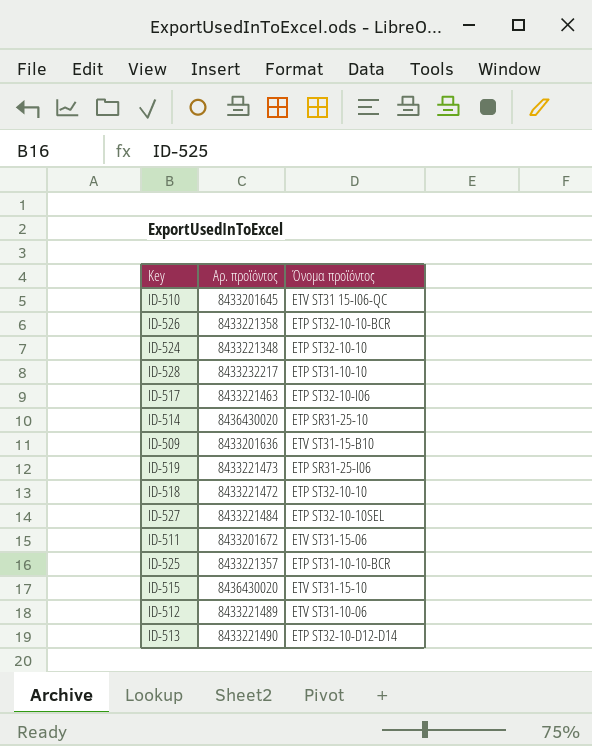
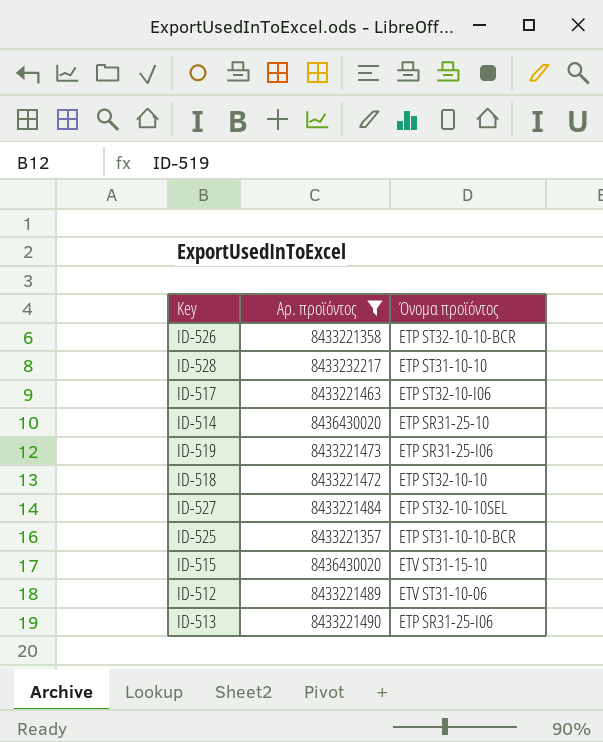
filter: none -> Αρ. προϊόντος >= 8433221357
ID-513 | Όνομα προϊόντος: ETP ST32-10-D12-D14 -> ETP SR31-25-I06

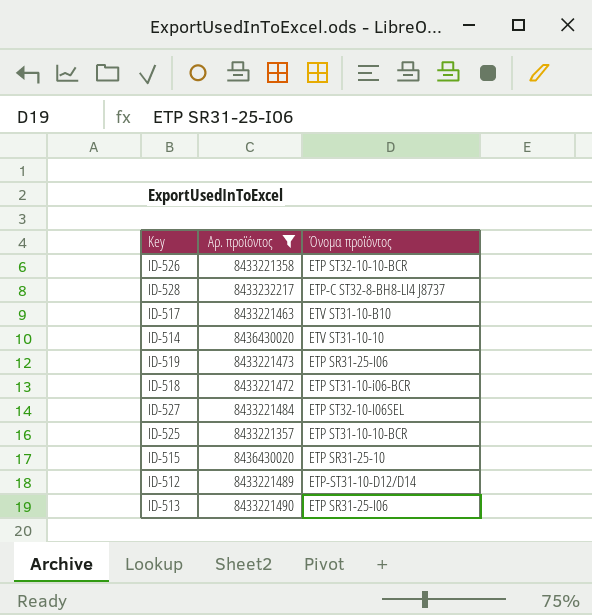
ID-528 | Όνομα προϊόντος: ETP ST31-10-10 -> ETP-C ST32-8-BH8-LI4 J8737
ID-517 | Όνομα προϊόντος: ETP ST32-10-I06 -> ETV ST31-10-B10
ID-514 | Όνομα προϊόντος: ETP SR31-25-10 -> ETV ST31-10-10
ID-518 | Όνομα προϊόντος: ETP ST32-10-10 -> ETP ST31-10-i06-BCR
ID-527 | Όνομα προϊόντος: ETP ST32-10-10SEL -> ETP ST32-10-I06SEL
ID-515 | Όνομα προϊόντος: ETV ST31-15-10 -> ETP SR31-25-10
ID-512 | Όνομα προϊόντος: ETV ST31-10-06 -> ETP-ST31-10-D12/D14

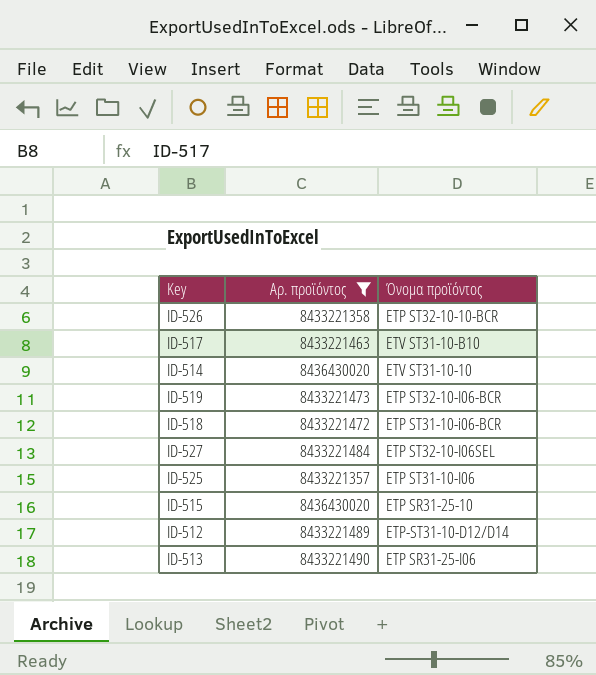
row ID-528: 8433232217 | ETP-C ST32-8-BH8-LI4 J8737 -> none
ID-519 | Όνομα προϊόντος: ETP SR31-25-I06 -> ETP ST32-10-I06-BCR
ID-525 | Όνομα προϊόντος: ETP ST31-10-10-BCR -> ETP ST31-10-I06

